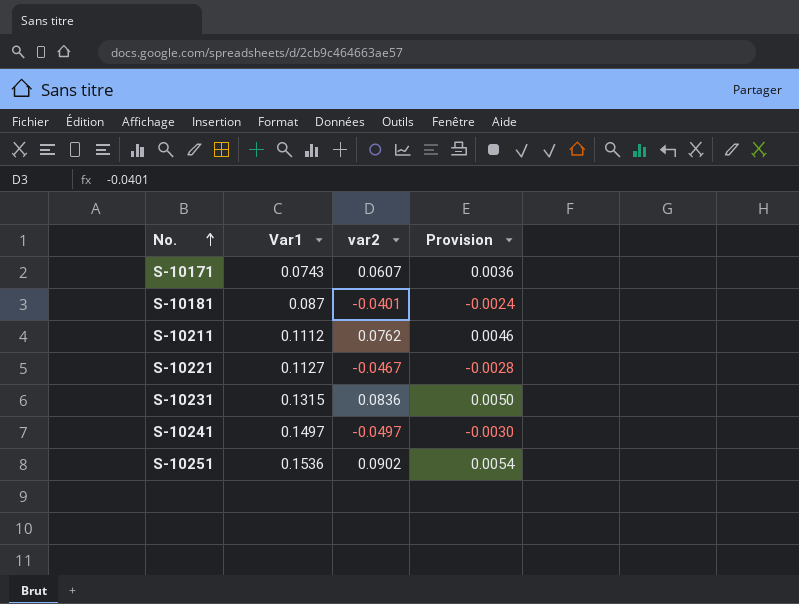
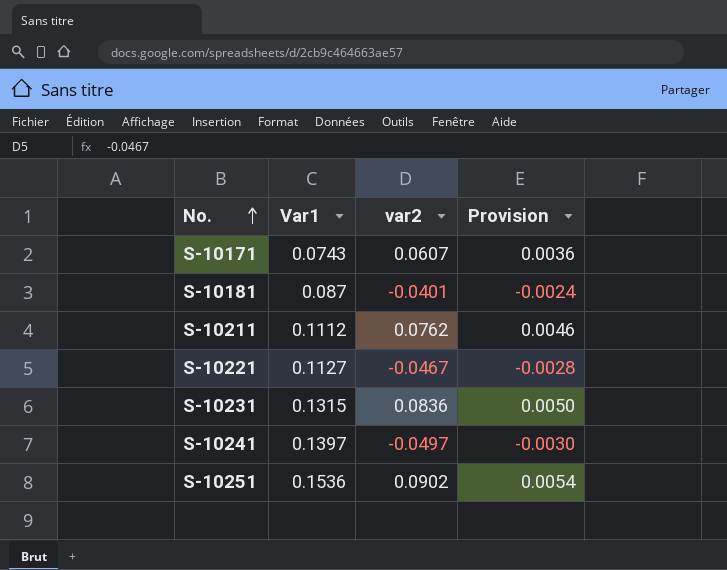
S-10241 | Var1: 0.1497 -> 0.1397

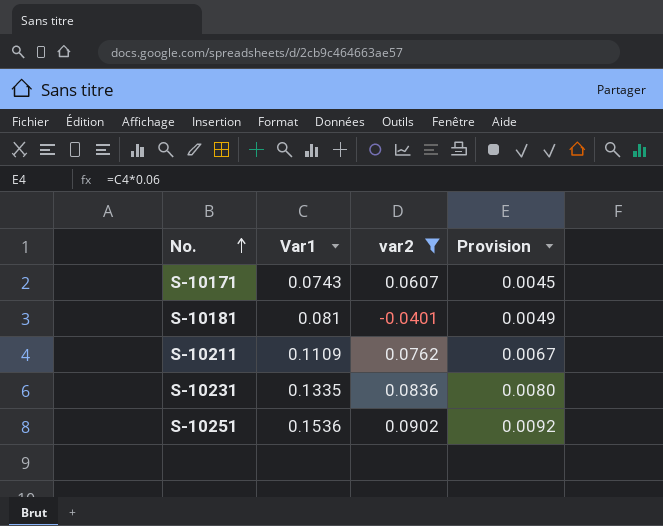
filter: none -> var2 >= -0.0401
column Provision | formula: [var2] * 0.06 -> [Var1] * 0.06
S-10181 | Var1: 0.087 -> 0.081
S-10211 | Var1: 0.1112 -> 0.1109
S-10231 | Var1: 0.1315 -> 0.1335

